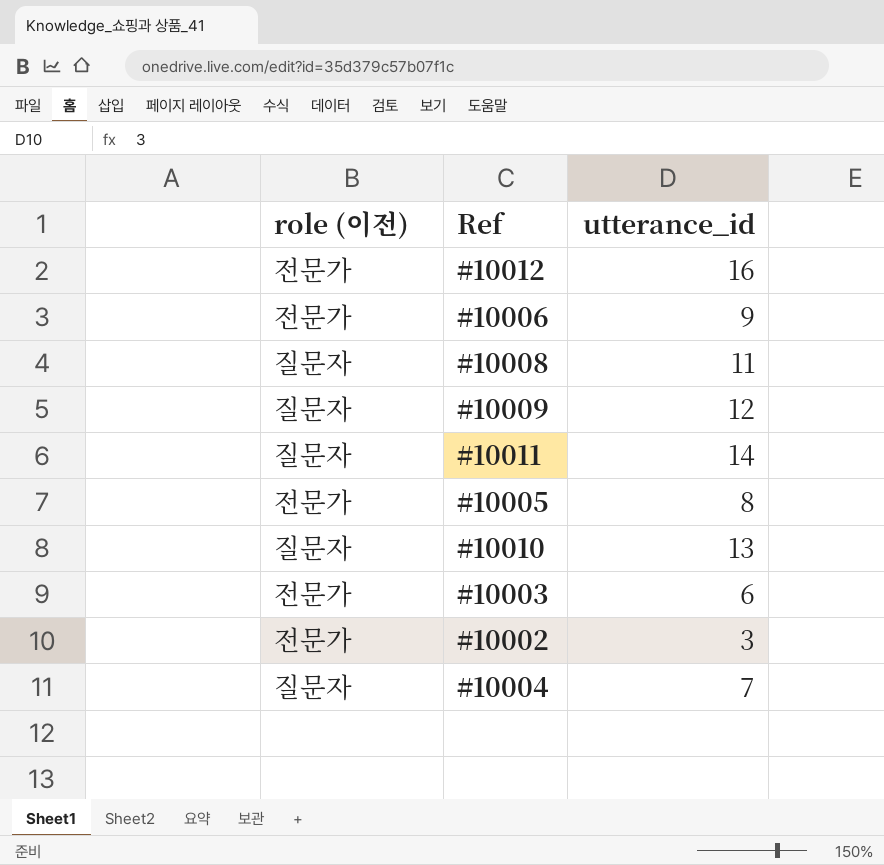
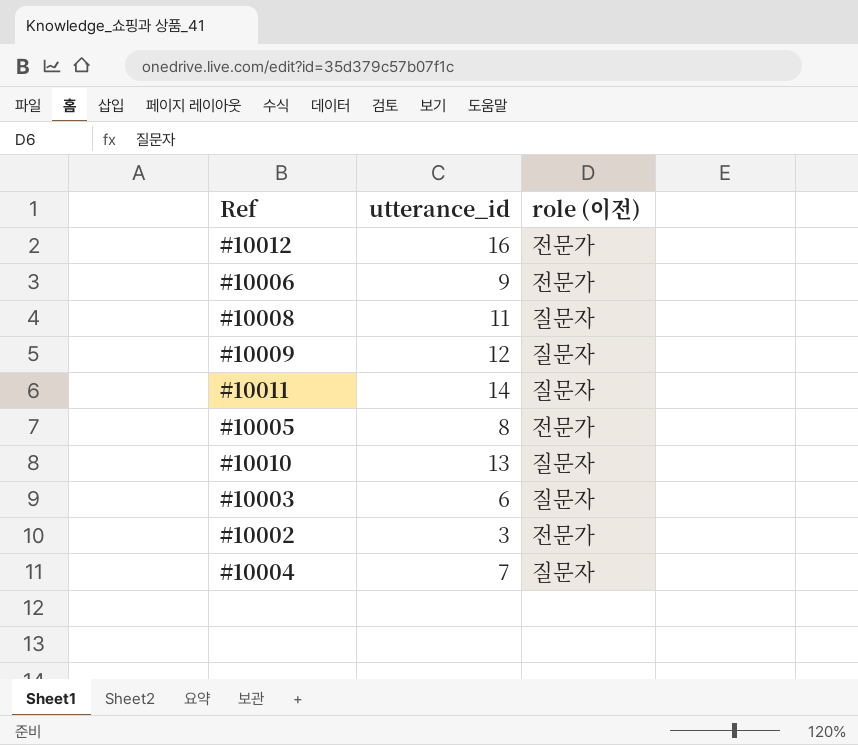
column role (이전) | position: 1 -> 3
#10003 | role (이전): 전문가 -> 질문자

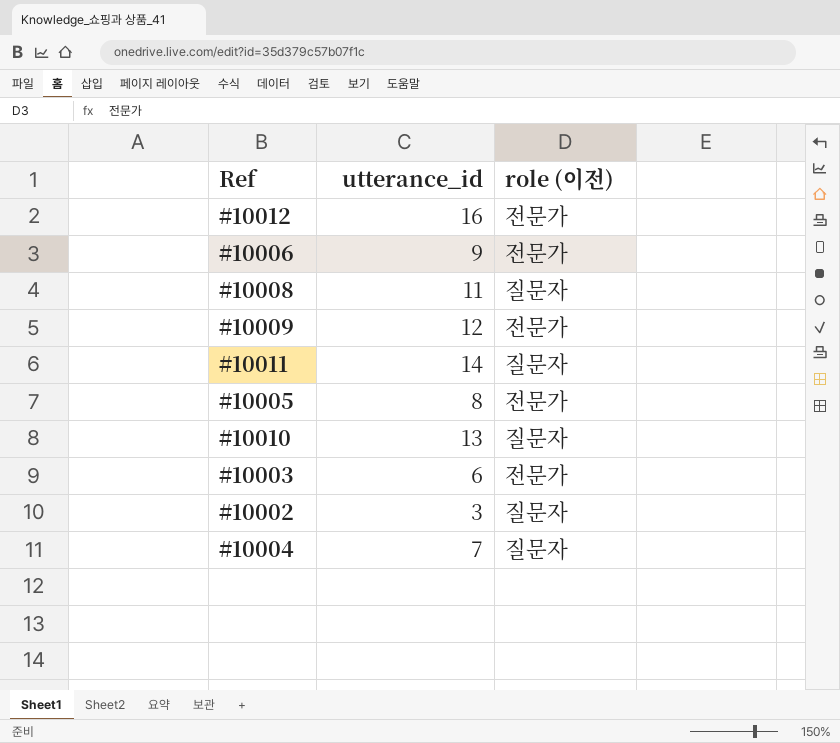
#10009 | role (이전): 질문자 -> 전문가
#10003 | role (이전): 질문자 -> 전문가
#10002 | role (이전): 전문가 -> 질문자

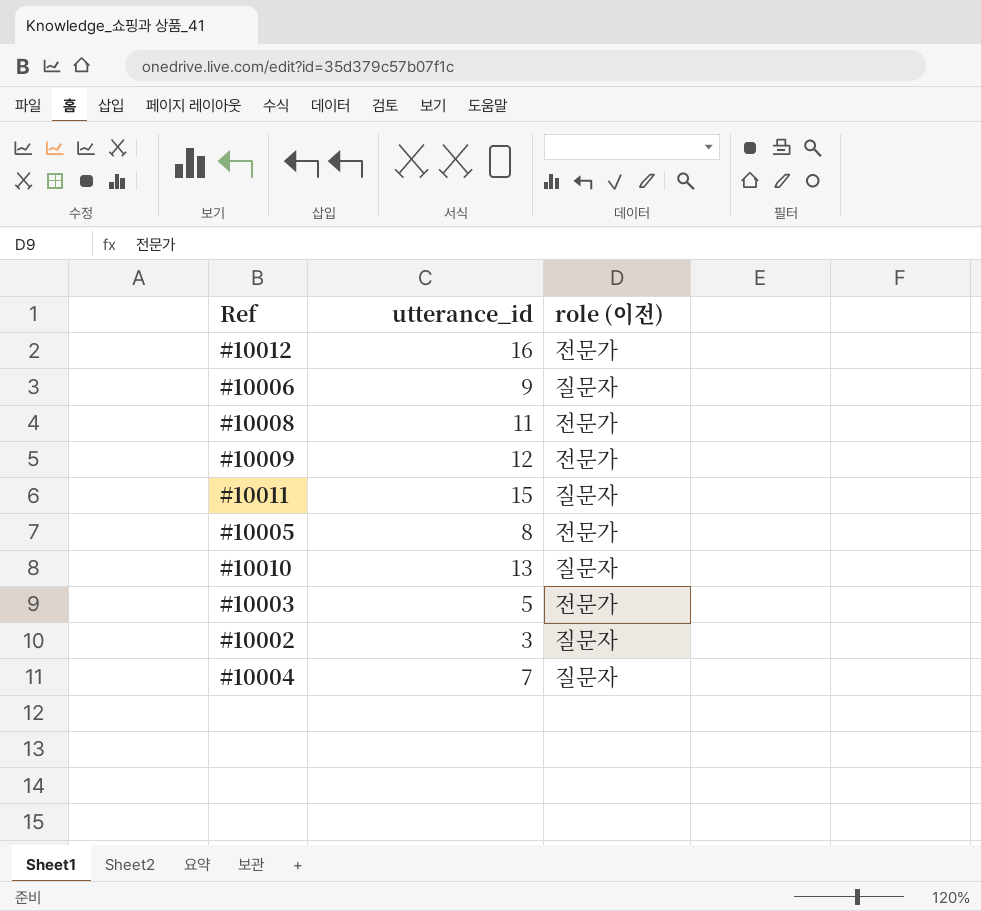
#10006 | role (이전): 전문가 -> 질문자
#10008 | role (이전): 질문자 -> 전문가
#10011 | utterance_id: 14 -> 15
#10003 | utterance_id: 6 -> 5

